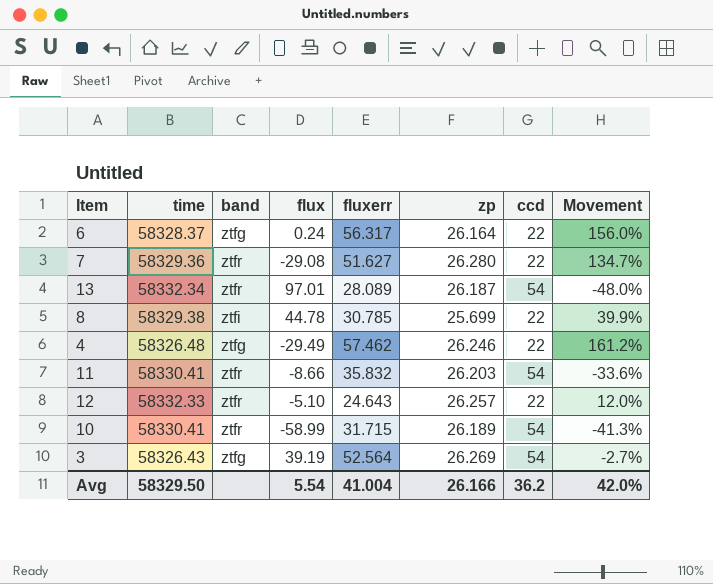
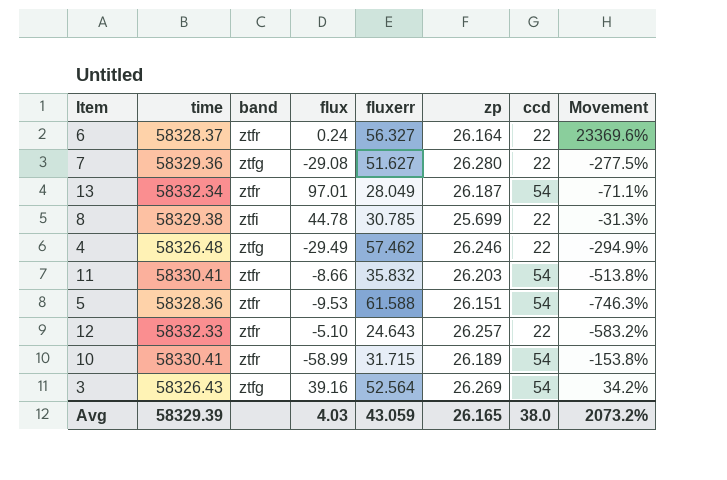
column Movement | formula: ([fluxerr] - [ccd]) / [ccd] -> ([fluxerr] - [flux]) / [flux]
6 | band: ztfg -> ztfr
6 | fluxerr: 56.317 -> 56.327
7 | band: ztfr -> ztfg
13 | fluxerr: 28.089 -> 28.049
row 5: none -> 58328.36 | ztfr | -9.53 | 61.588 | 26.151 | 54 | -746.3%
3 | flux: 39.19 -> 39.16
Avg | time: 58329.50 -> 58329.39
Avg | flux: 5.54 -> 4.03
Avg | fluxerr: 41.004 -> 43.059
Avg | zp: 26.166 -> 26.165
Avg | ccd: 36.2 -> 38.0
Avg | Movement: 42.0% -> 2073.2%

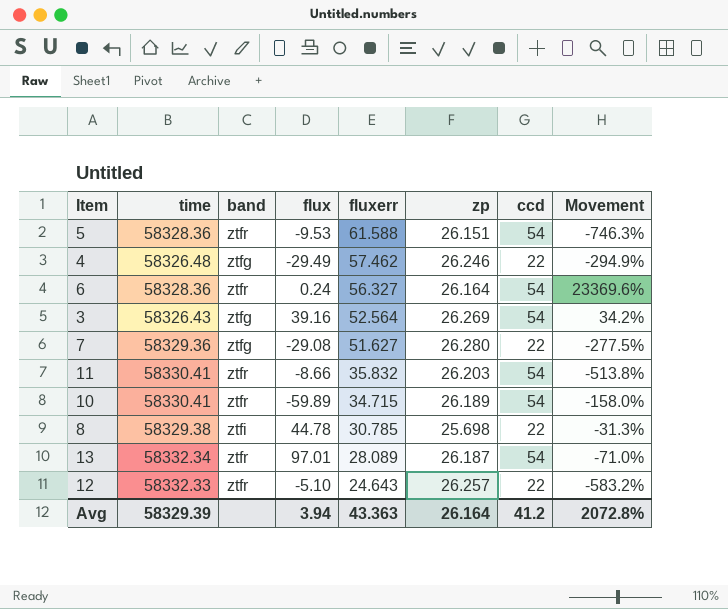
row order: none -> fluxerr descending
6 | time: 58328.37 -> 58328.36
6 | ccd: 22 -> 54
10 | flux: -58.99 -> -59.89
10 | fluxerr: 31.715 -> 34.715
10 | Movement: -153.8% -> -158.0%
8 | zp: 25.699 -> 25.698
13 | fluxerr: 28.049 -> 28.089
13 | Movement: -71.1% -> -71.0%
Avg | flux: 4.03 -> 3.94
Avg | fluxerr: 43.059 -> 43.363
Avg | zp: 26.165 -> 26.164
Avg | ccd: 38.0 -> 41.2
Avg | Movement: 2073.2% -> 2072.8%

